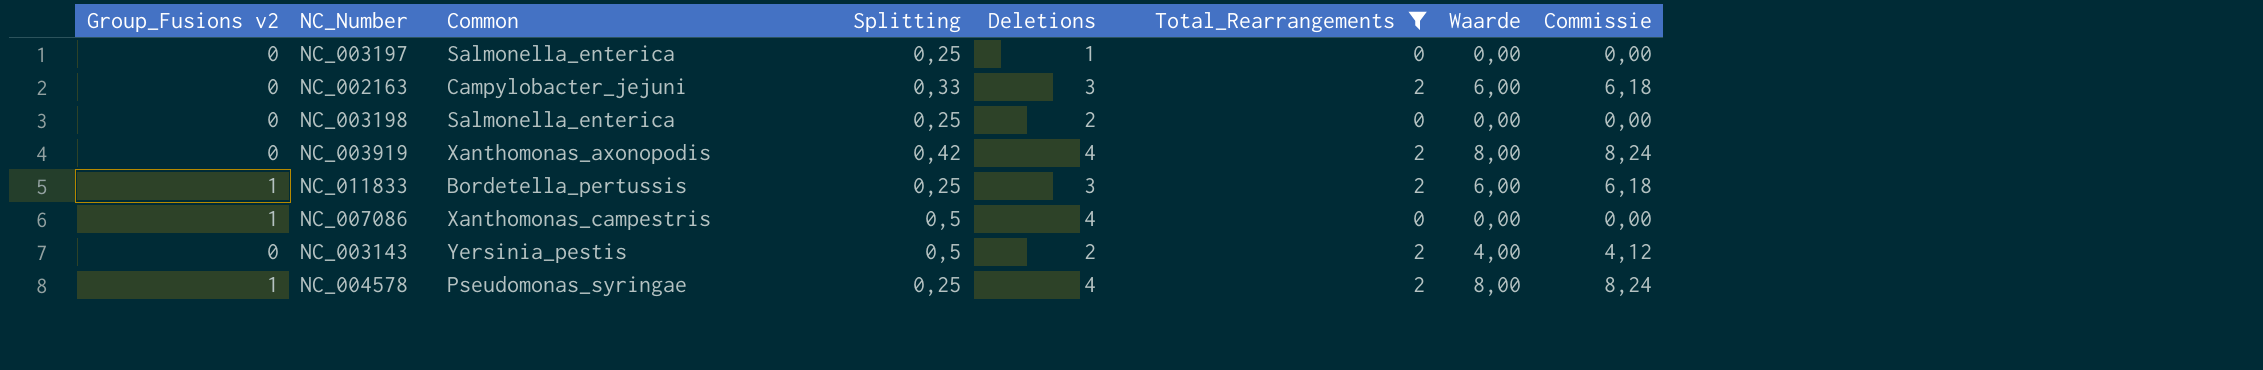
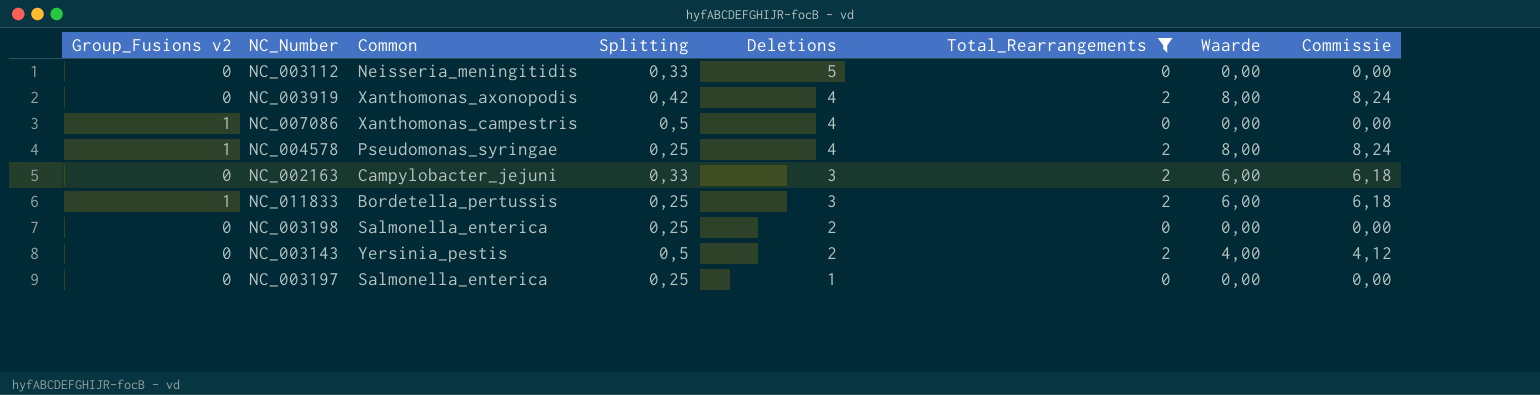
row order: none -> Deletions descending
row NC_003112: none -> 0 | Neisseria_meningitidis | 0,33 | 5 | 0 | 0,00 | 0,00

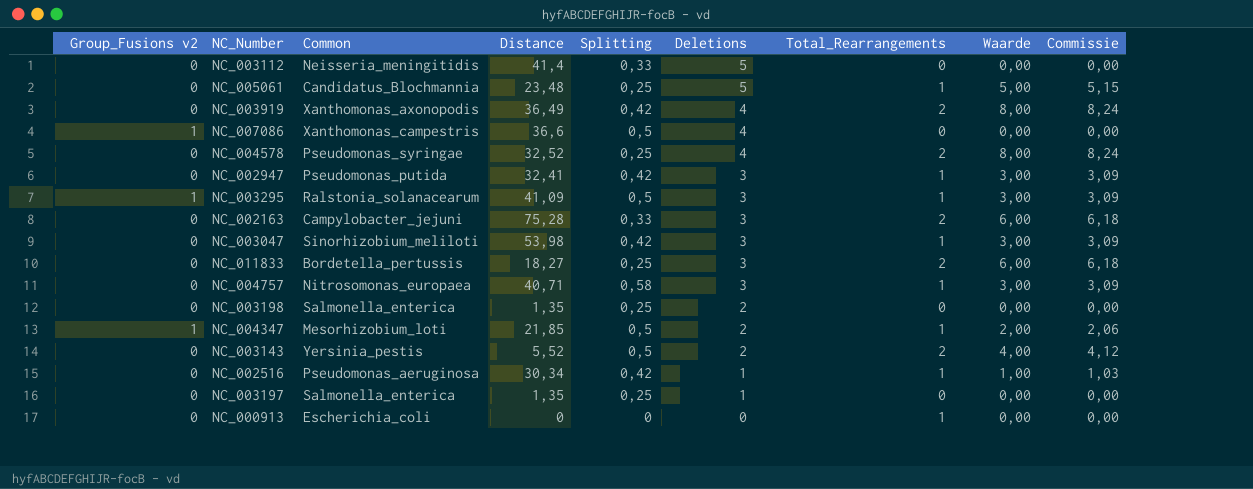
filter: Total_Rearrangements != 1 -> none
column Distance | position: none -> 4
NC_004578 | Group_Fusions v2: 1 -> 0
NC_011833 | Group_Fusions v2: 1 -> 0

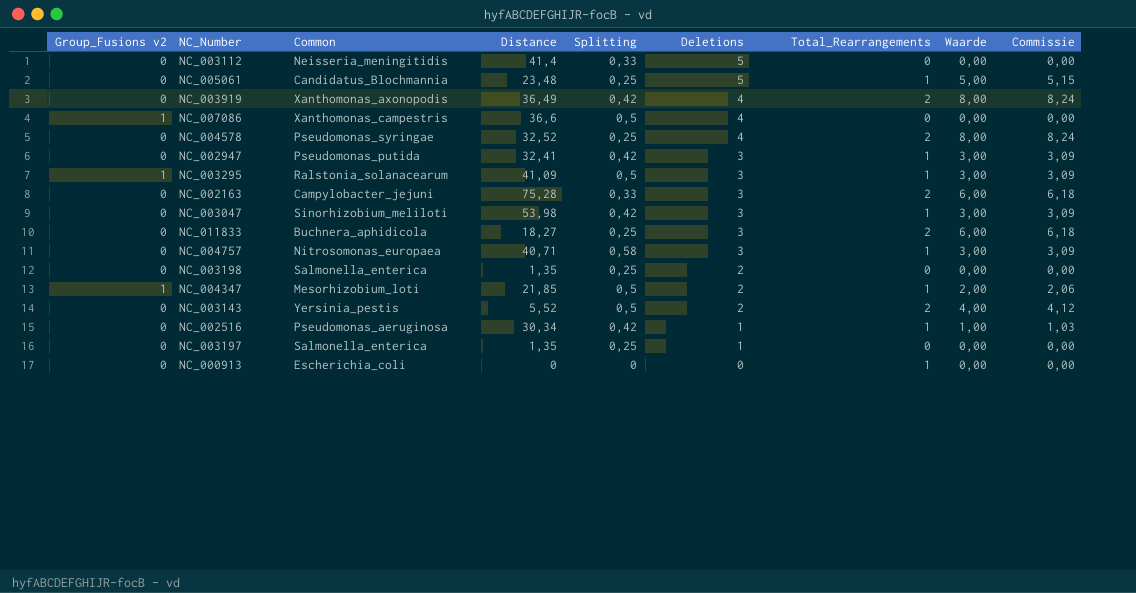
NC_011833 | Common: Bordetella_pertussis -> Buchnera_aphidicola

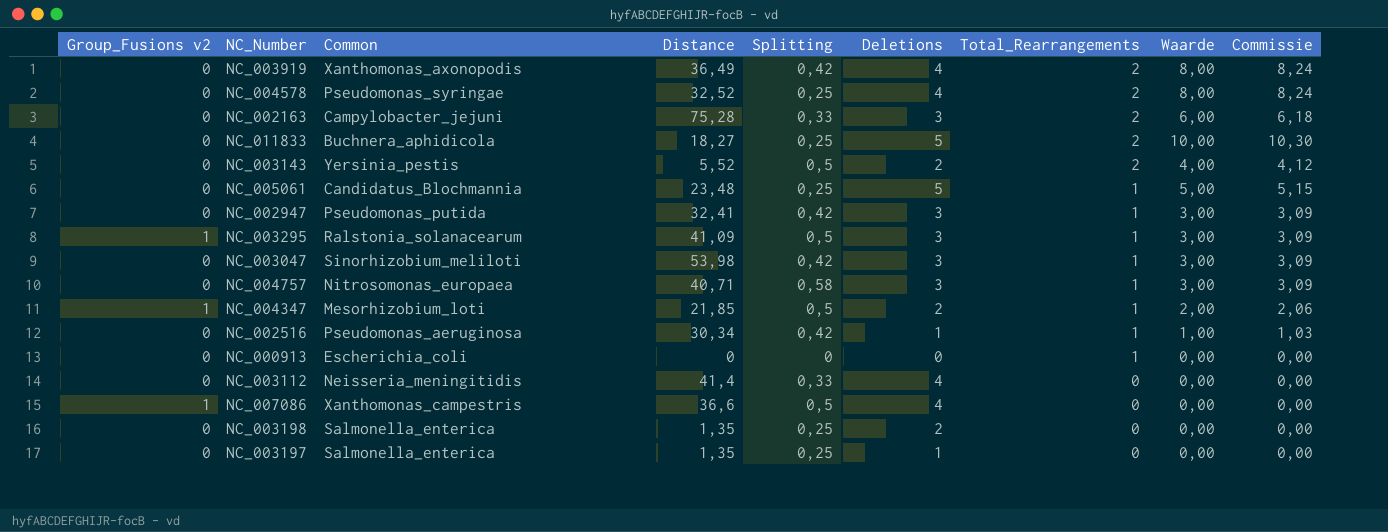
row order: Deletions descending -> Total_Rearrangements descending
NC_011833 | Deletions: 3 -> 5
NC_011833 | Waarde: 6,00 -> 10,00
NC_011833 | Commissie: 6,18 -> 10,30
NC_003112 | Deletions: 5 -> 4

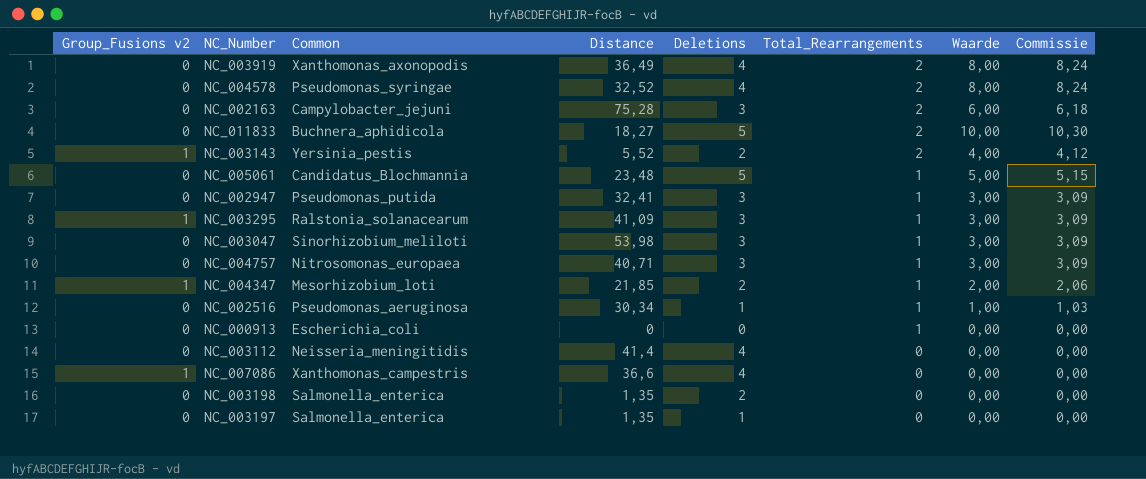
column Splitting | position: 5 -> none
NC_003143 | Group_Fusions v2: 0 -> 1

